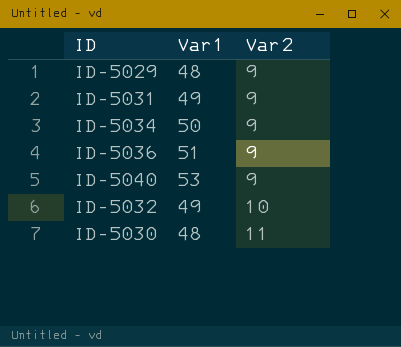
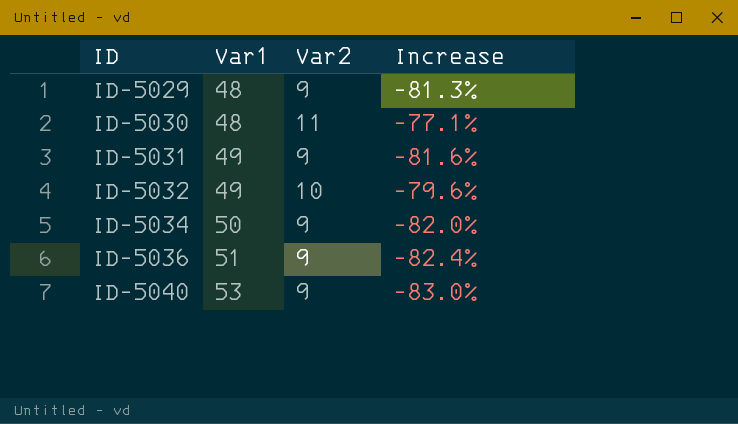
row order: Var2 ascending -> ID ascending
column Increase | formula: none -> ([Var2] - [Var1]) / [Var1]

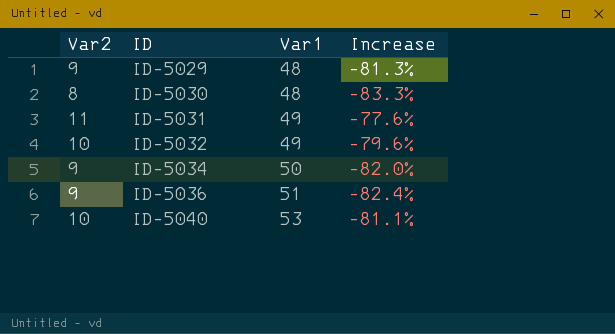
column Var2 | position: 3 -> 1
ID-5030 | Var2: 11 -> 8
ID-5030 | Increase: -77.1% -> -83.3%
ID-5031 | Var2: 9 -> 11
ID-5031 | Increase: -81.6% -> -77.6%
ID-5040 | Var2: 9 -> 10
ID-5040 | Increase: -83.0% -> -81.1%

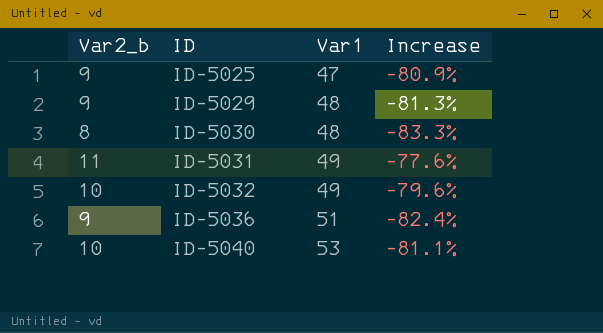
column name: Var2 -> Var2_b
row ID-5034: 9 | 50 | -82.0% -> none
row ID-5025: none -> 9 | 47 | -80.9%

